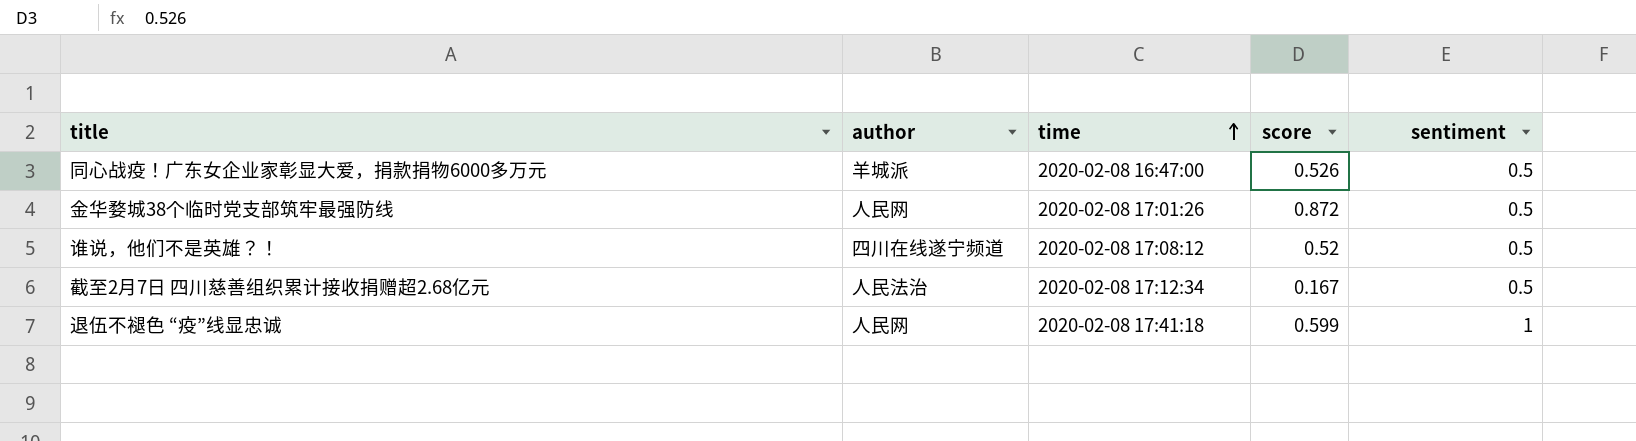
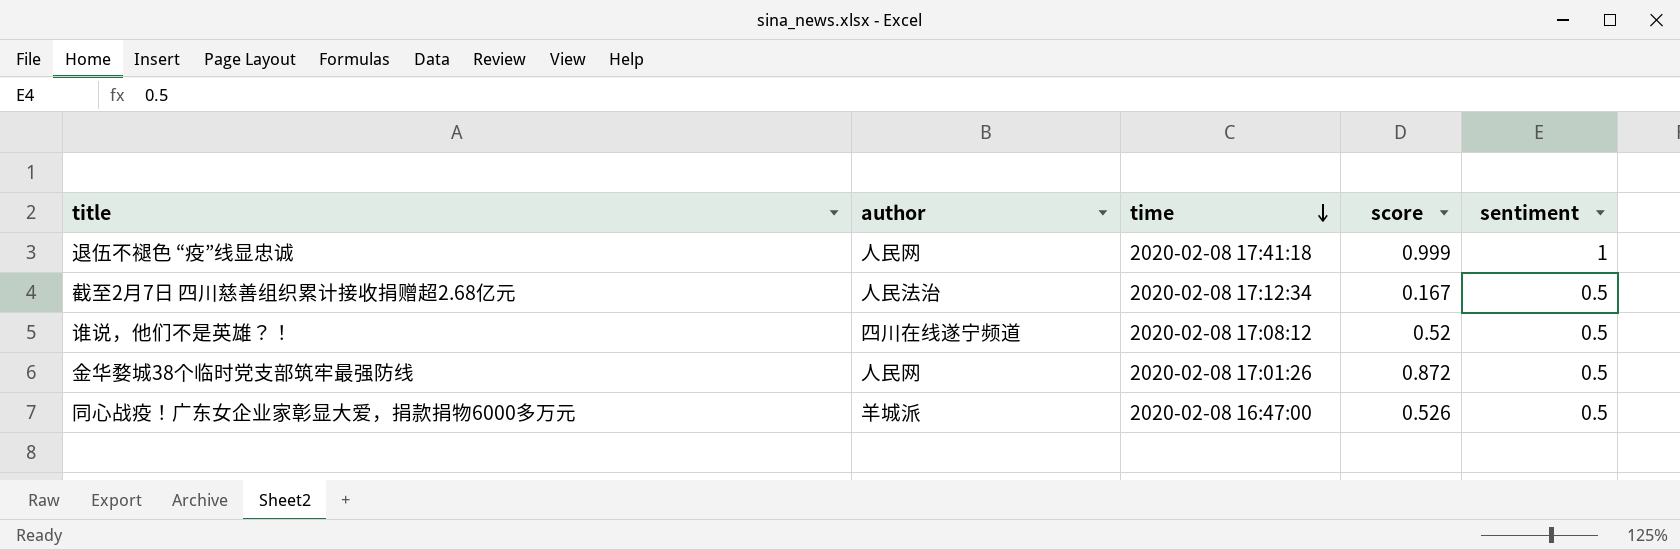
row order: time ascending -> time descending
退伍不褪色 “疫”线显忠诚 | score: 0.599 -> 0.999

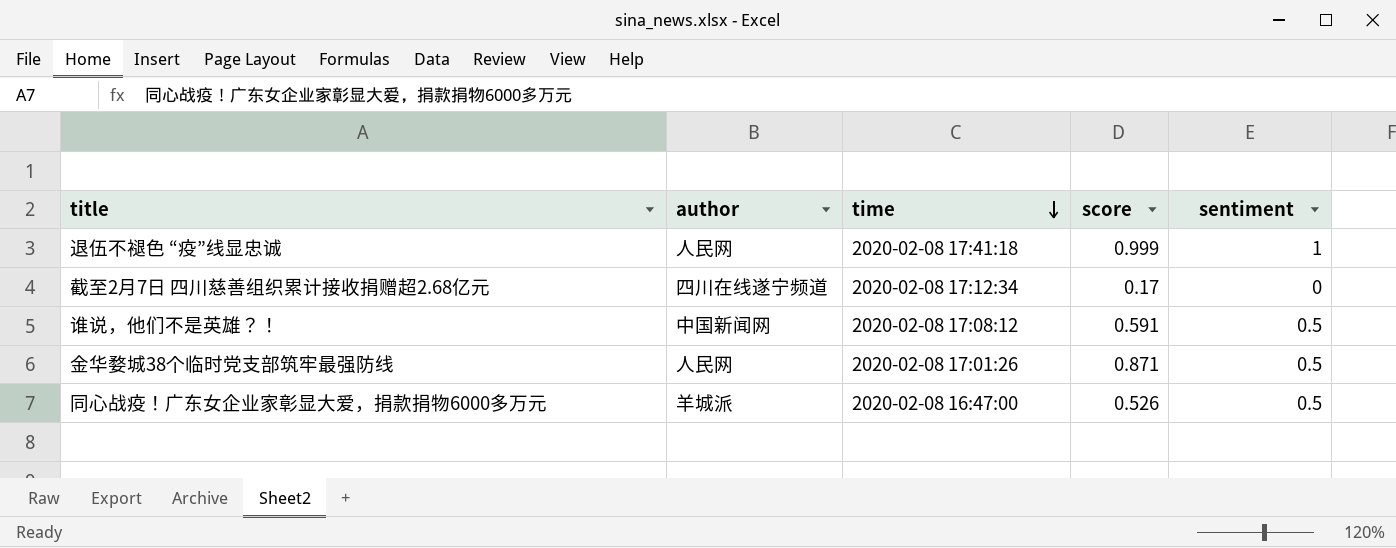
截至2月7日 四川慈善组织累计接收捐赠超2.68亿元 | author: 人民法治 -> 四川在线遂宁频道
截至2月7日 四川慈善组织累计接收捐赠超2.68亿元 | score: 0.167 -> 0.17
截至2月7日 四川慈善组织累计接收捐赠超2.68亿元 | sentiment: 0.5 -> 0
谁说，他们不是英雄？！ | author: 四川在线遂宁频道 -> 中国新闻网
谁说，他们不是英雄？！ | score: 0.52 -> 0.591
金华婺城38个临时党支部筑牢最强防线 | score: 0.872 -> 0.871

